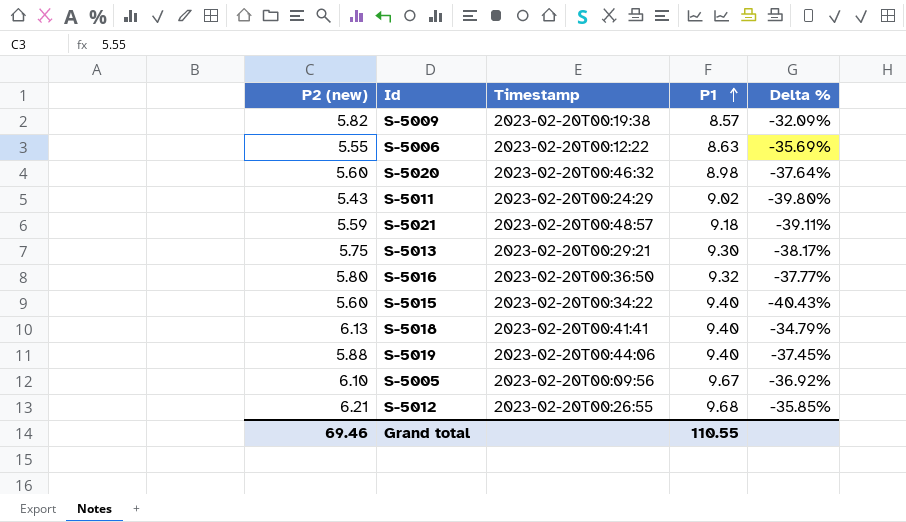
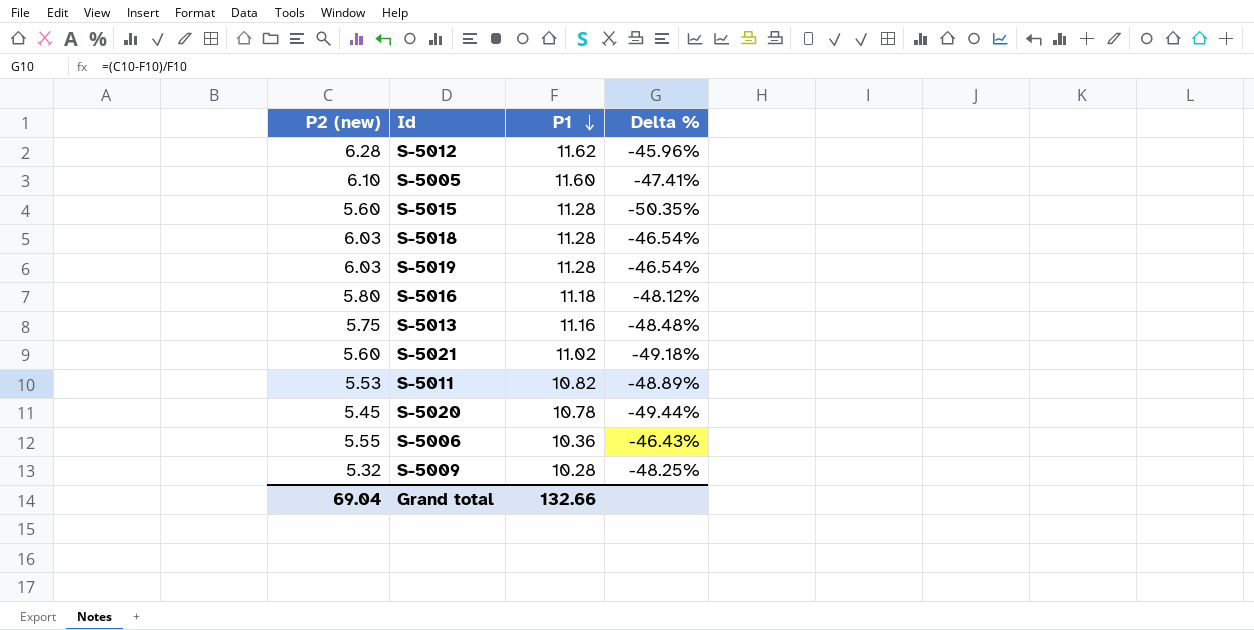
row order: P1 ascending -> P1 descending
column Timestamp | position: 3 -> none
S-5012 | P2 (new): 6.21 -> 6.28
S-5012 | P1: 9.68 -> 11.62
S-5012 | Delta %: -35.85% -> -45.96%
S-5005 | P1: 9.67 -> 11.60
S-5005 | Delta %: -36.92% -> -47.41%
S-5015 | P1: 9.40 -> 11.28
S-5015 | Delta %: -40.43% -> -50.35%
S-5018 | P2 (new): 6.13 -> 6.03
S-5018 | P1: 9.40 -> 11.28
S-5018 | Delta %: -34.79% -> -46.54%
S-5019 | P2 (new): 5.88 -> 6.03
S-5019 | P1: 9.40 -> 11.28
S-5019 | Delta %: -37.45% -> -46.54%
S-5016 | P1: 9.32 -> 11.18
S-5016 | Delta %: -37.77% -> -48.12%
S-5013 | P1: 9.30 -> 11.16
S-5013 | Delta %: -38.17% -> -48.48%
S-5021 | P2 (new): 5.59 -> 5.60
S-5021 | P1: 9.18 -> 11.02
S-5021 | Delta %: -39.11% -> -49.18%
S-5011 | P2 (new): 5.43 -> 5.53
S-5011 | P1: 9.02 -> 10.82
S-5011 | Delta %: -39.80% -> -48.89%
S-5020 | P2 (new): 5.60 -> 5.45
S-5020 | P1: 8.98 -> 10.78
S-5020 | Delta %: -37.64% -> -49.44%
S-5006 | P1: 8.63 -> 10.36
S-5006 | Delta %: -35.69% -> -46.43%
S-5009 | P2 (new): 5.82 -> 5.32
S-5009 | P1: 8.57 -> 10.28
S-5009 | Delta %: -32.09% -> -48.25%
Grand total | P2 (new): 69.46 -> 69.04
Grand total | P1: 110.55 -> 132.66

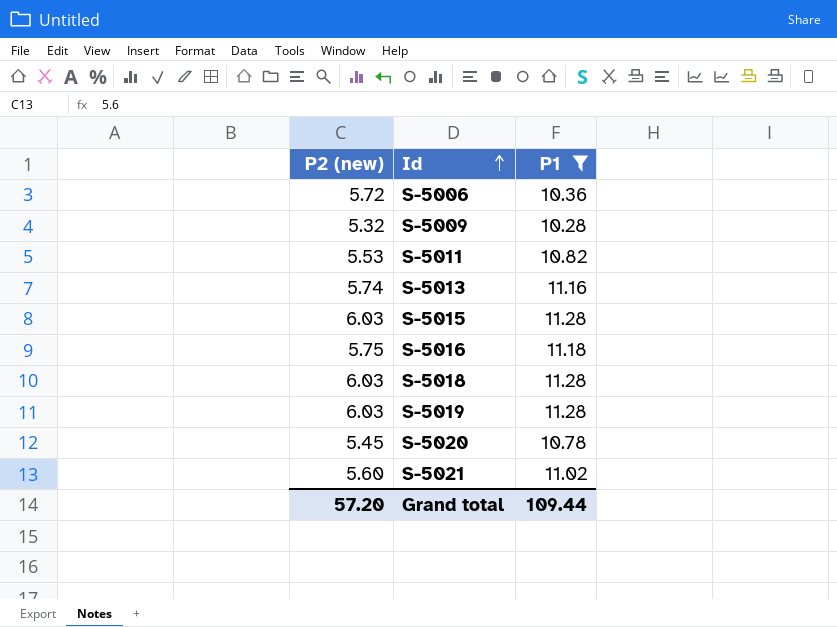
filter: none -> P1 <= 11.28
row order: P1 descending -> Id ascending
column Delta % | formula: ([P2 (new)] - [P1]) / [P1] -> none
S-5006 | P2 (new): 5.55 -> 5.72
S-5013 | P2 (new): 5.75 -> 5.74
S-5015 | P2 (new): 5.60 -> 6.03
S-5016 | P2 (new): 5.80 -> 5.75
Grand total | P2 (new): 69.04 -> 57.20
Grand total | P1: 132.66 -> 109.44

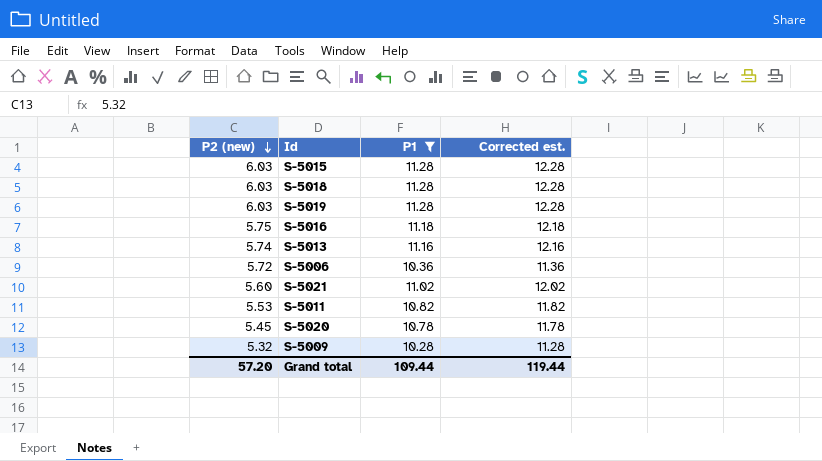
row order: Id ascending -> P2 (new) descending
column Corrected est. | formula: none -> [P1] + 1

